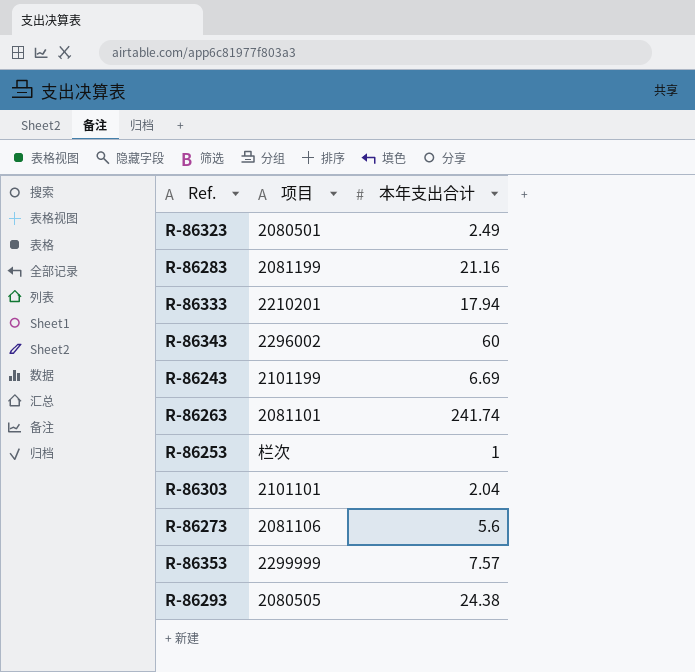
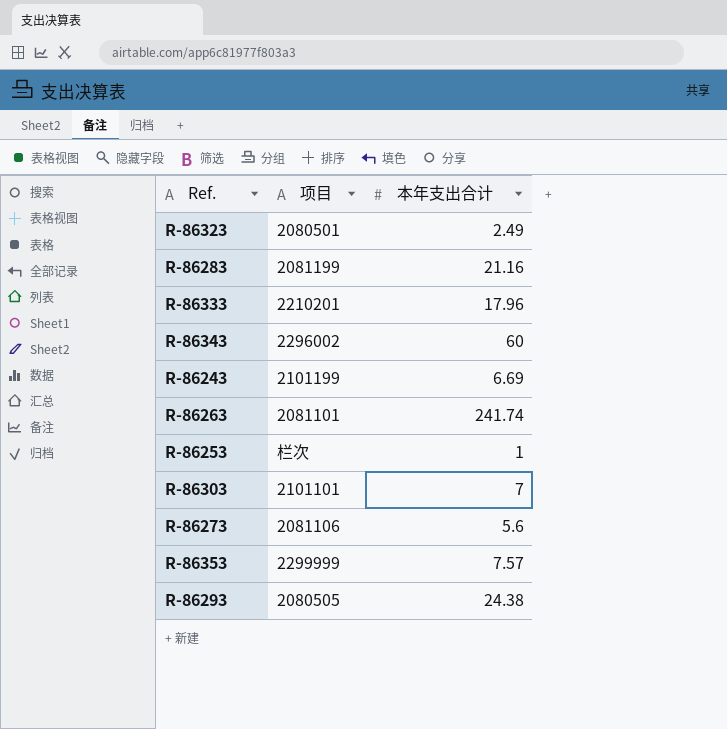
R-86333 | 本年支出合计: 17.94 -> 17.96
R-86303 | 本年支出合计: 2.04 -> 7

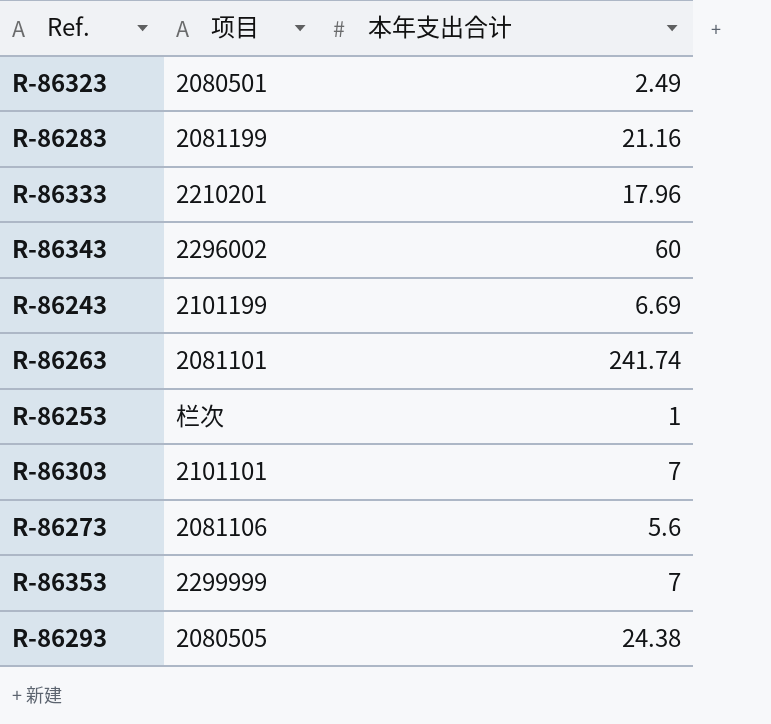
R-86353 | 本年支出合计: 7.57 -> 7

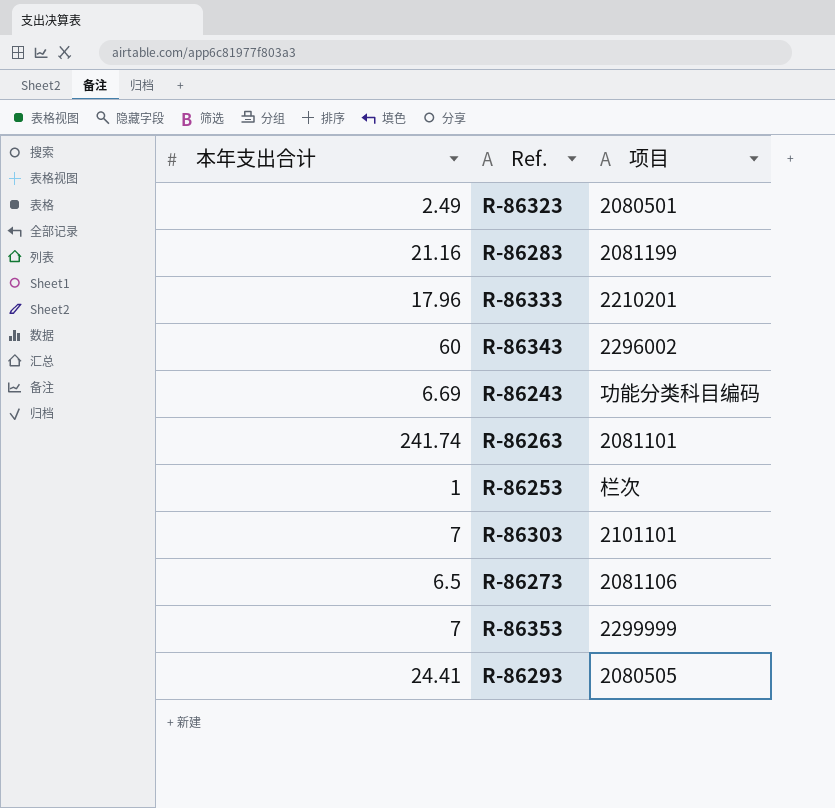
column 本年支出合计 | position: 3 -> 1
R-86243 | 项目: 2101199 -> 功能分类科目编码
R-86273 | 本年支出合计: 5.6 -> 6.5
R-86293 | 本年支出合计: 24.38 -> 24.41

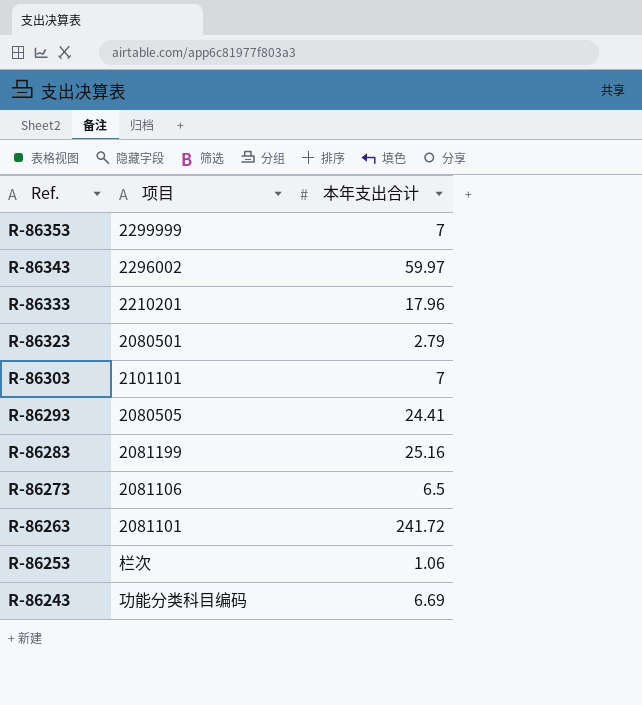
row order: none -> Ref. descending
column 本年支出合计 | position: 1 -> 3
R-86343 | 本年支出合计: 60 -> 59.97
R-86323 | 本年支出合计: 2.49 -> 2.79
R-86283 | 本年支出合计: 21.16 -> 25.16
R-86263 | 本年支出合计: 241.74 -> 241.72
R-86253 | 本年支出合计: 1 -> 1.06

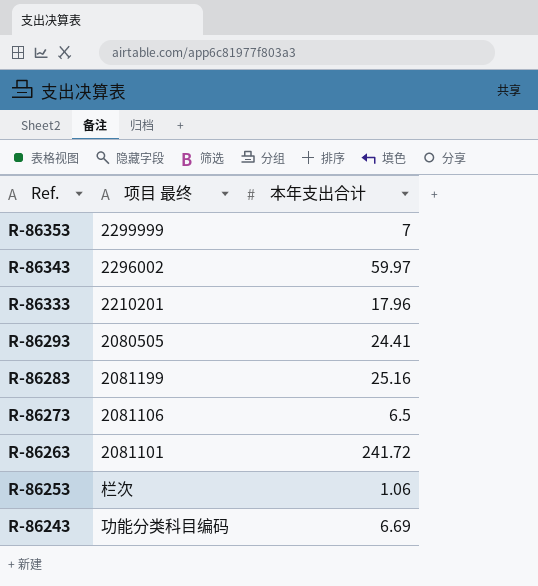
column name: 项目 -> 项目 最终
row R-86323: 2080501 | 2.79 -> none
row R-86303: 2101101 | 7 -> none

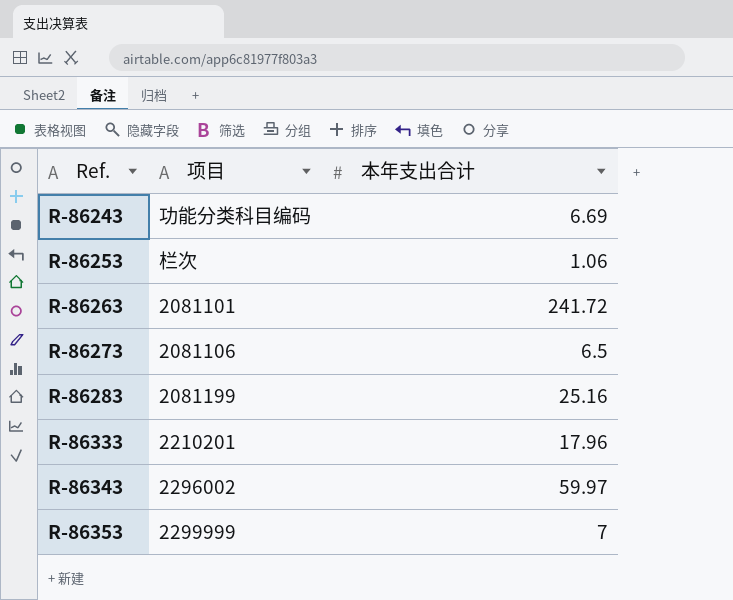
row order: Ref. descending -> Ref. ascending
column name: 项目 最终 -> 项目
row R-86293: 2080505 | 24.41 -> none

